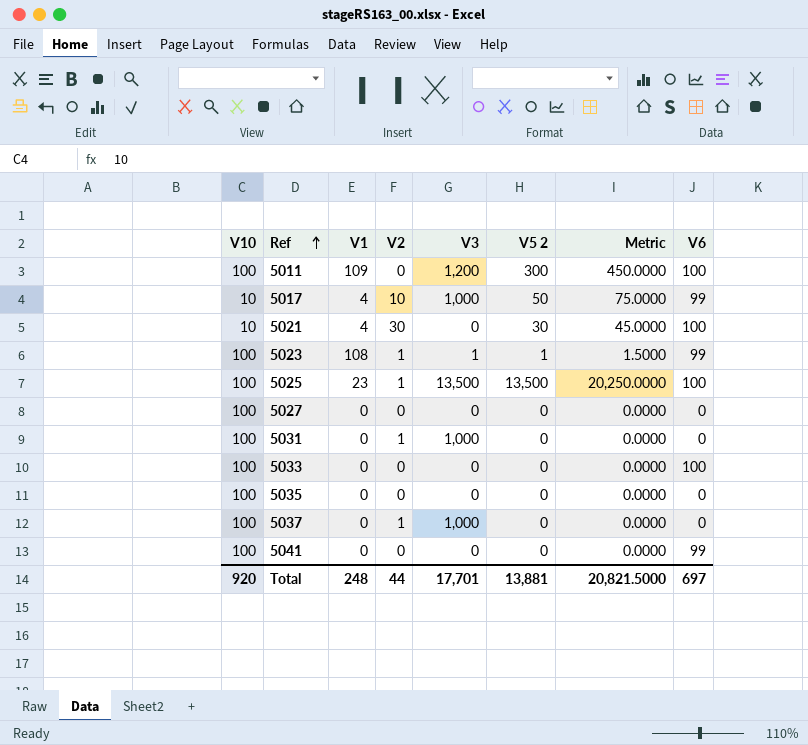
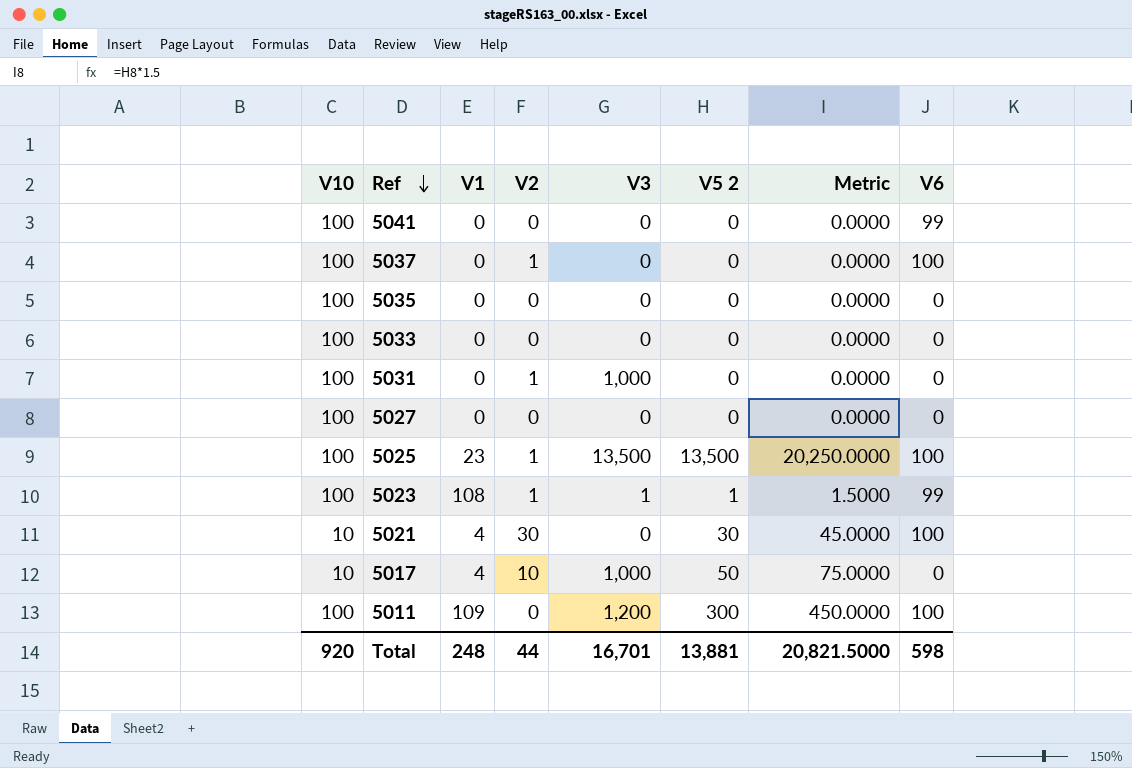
row order: Ref ascending -> Ref descending
5037 | V3: 1,000 -> 0
5037 | V6: 0 -> 100
5033 | V6: 100 -> 0
5017 | V6: 99 -> 0
Total | V3: 17,701 -> 16,701
Total | V6: 697 -> 598

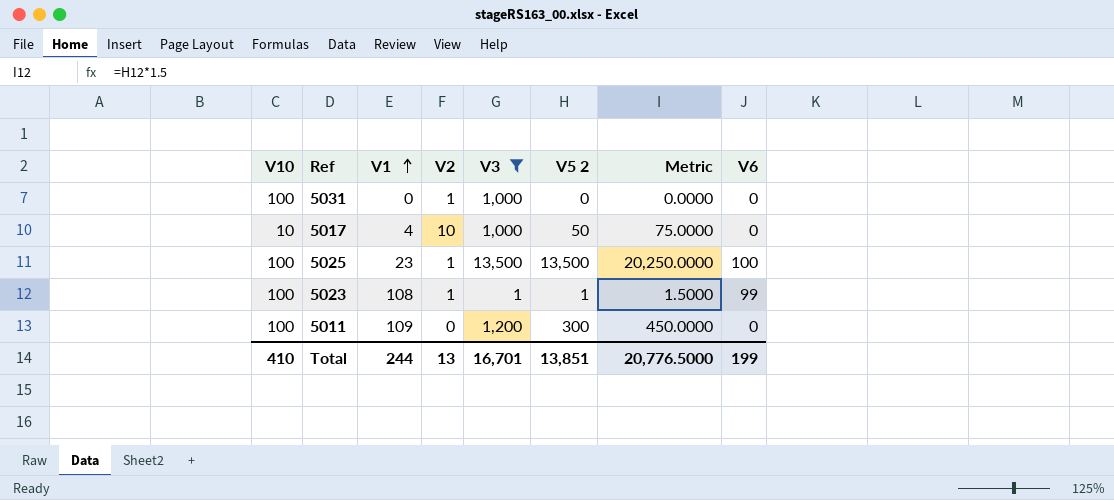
filter: none -> V3 != 0
row order: Ref descending -> V1 ascending
5011 | V6: 100 -> 0
Total | V10: 920 -> 410
Total | V1: 248 -> 244
Total | V2: 44 -> 13
Total | V5 2: 13,881 -> 13,851
Total | Metric: 20,821.5000 -> 20,776.5000
Total | V6: 598 -> 199

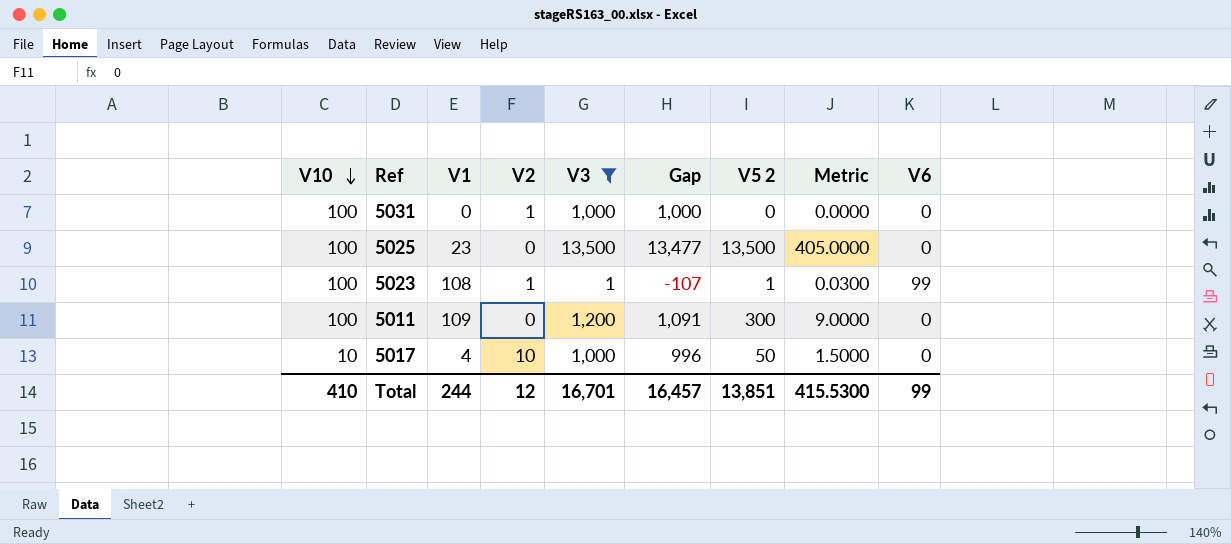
row order: V1 ascending -> V10 descending
column Gap | formula: none -> [V3] - [V1]
column Metric | formula: [V5 2] * 1.5 -> [V5 2] * 0.03
5025 | V2: 1 -> 0
5025 | V6: 100 -> 0
Total | V2: 13 -> 12
Total | Metric: 20,776.5000 -> 415.5300
Total | V6: 199 -> 99

